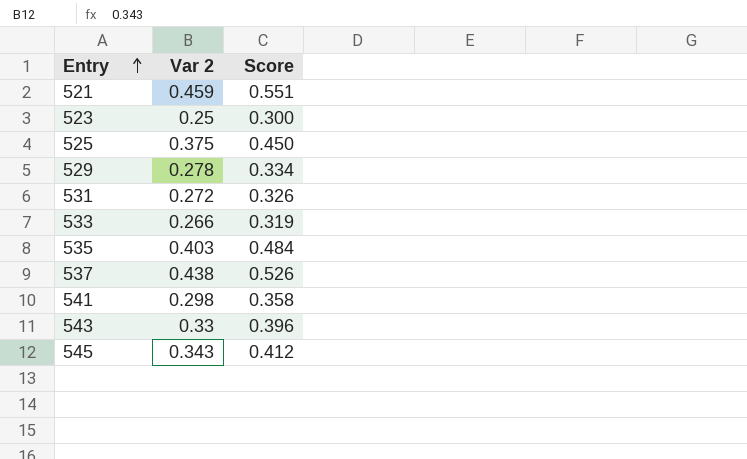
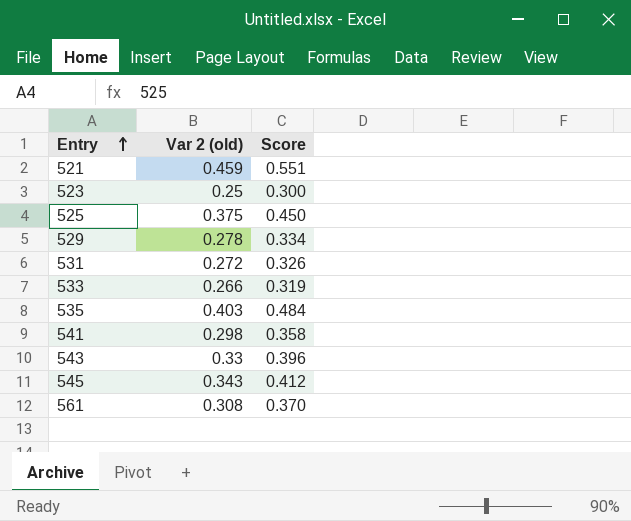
column name: Var 2 -> Var 2 (old)
row 537: 0.438 | 0.526 -> none
row 561: none -> 0.308 | 0.370

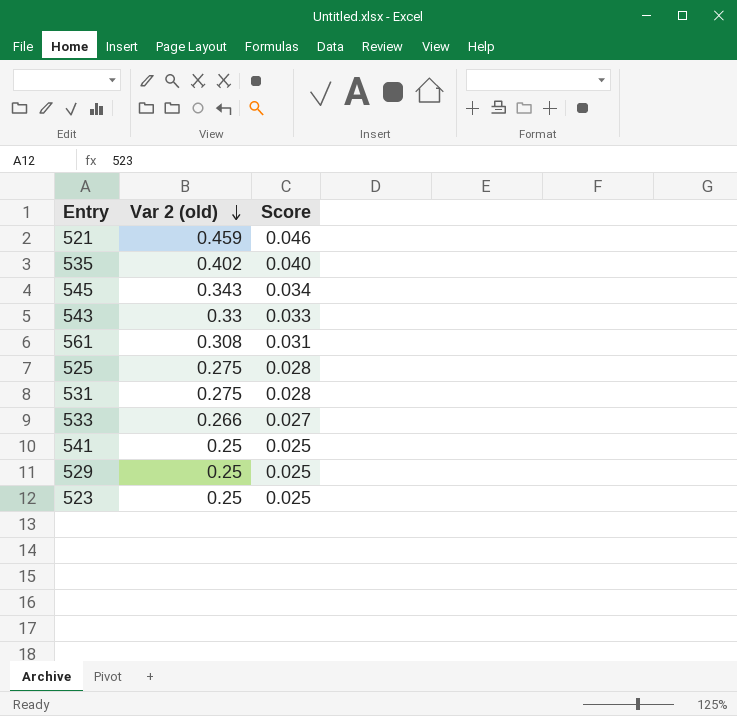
row order: Entry ascending -> Var 2 (old) descending
column Score | formula: [Var 2 (old)] * 1.2 -> [Var 2 (old)] * 0.1
535 | Var 2 (old): 0.403 -> 0.402
525 | Var 2 (old): 0.375 -> 0.275
531 | Var 2 (old): 0.272 -> 0.275
541 | Var 2 (old): 0.298 -> 0.25
529 | Var 2 (old): 0.278 -> 0.25

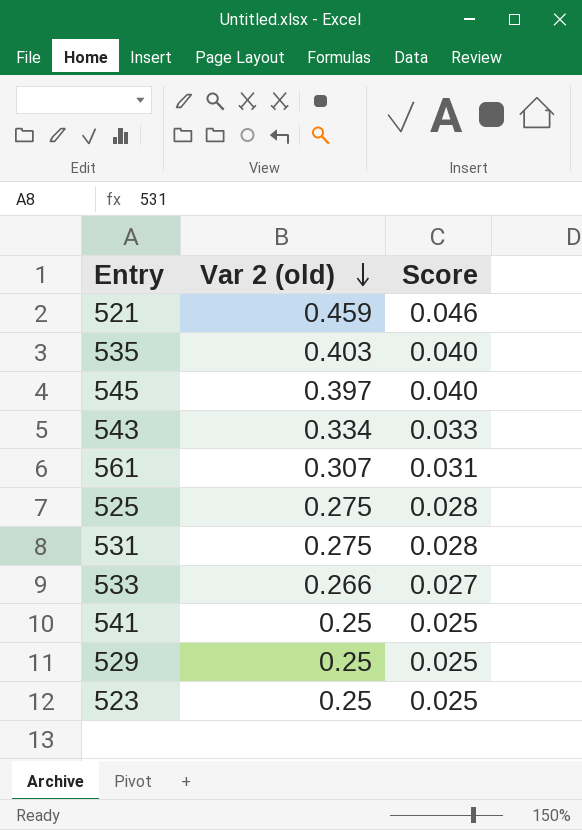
535 | Var 2 (old): 0.402 -> 0.403
545 | Var 2 (old): 0.343 -> 0.397
545 | Score: 0.034 -> 0.040
543 | Var 2 (old): 0.33 -> 0.334
561 | Var 2 (old): 0.308 -> 0.307

